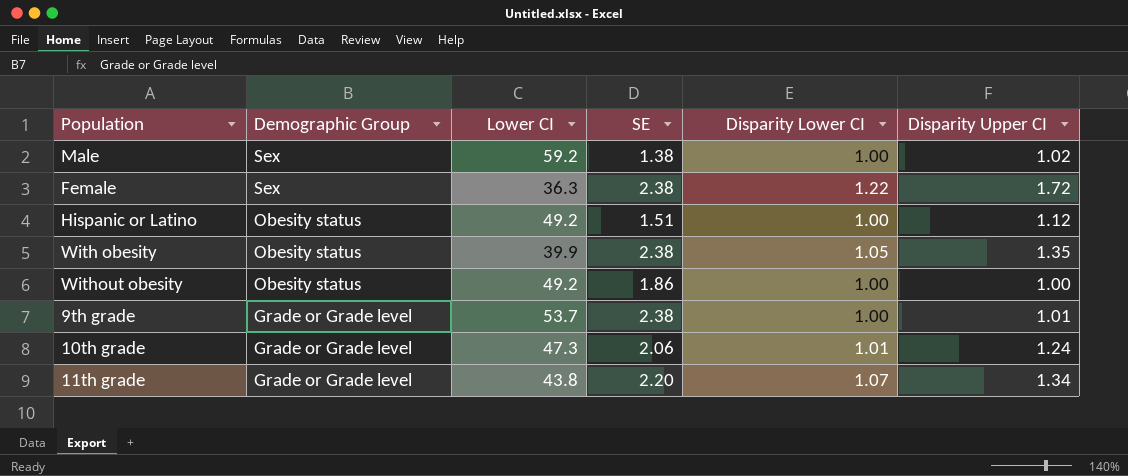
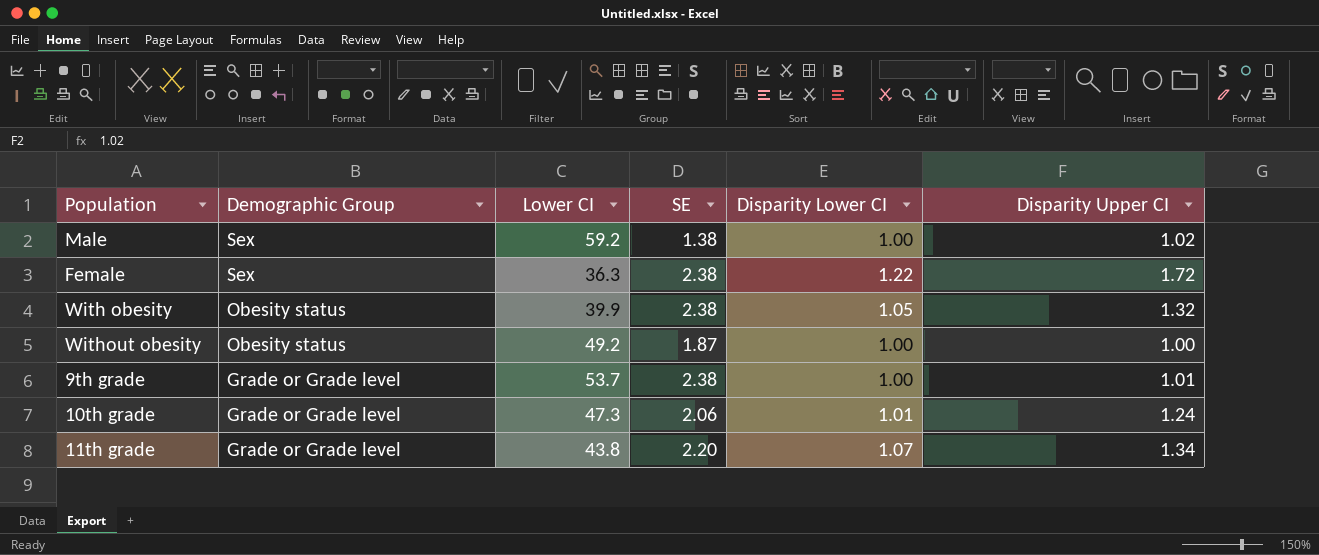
row Hispanic or Latino: Obesity status | 49.2 | 1.51 | 1.00 | 1.12 -> none
With obesity | Disparity Upper CI: 1.35 -> 1.32
Without obesity | SE: 1.86 -> 1.87

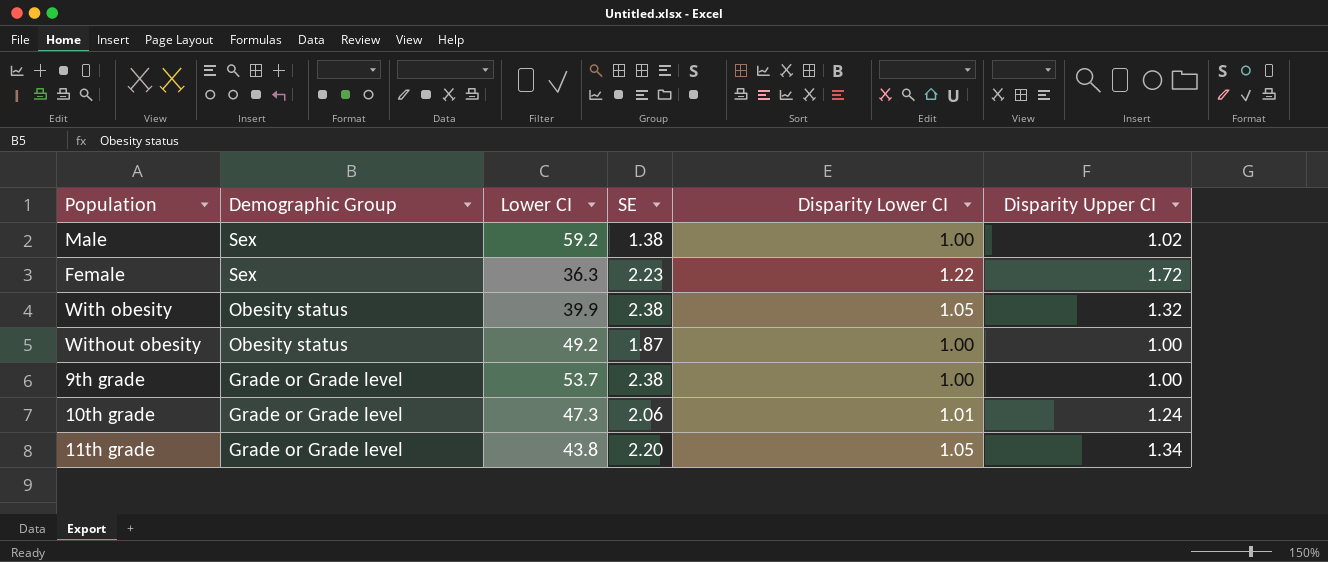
Female | SE: 2.38 -> 2.23
9th grade | Disparity Upper CI: 1.01 -> 1.00
11th grade | Disparity Lower CI: 1.07 -> 1.05

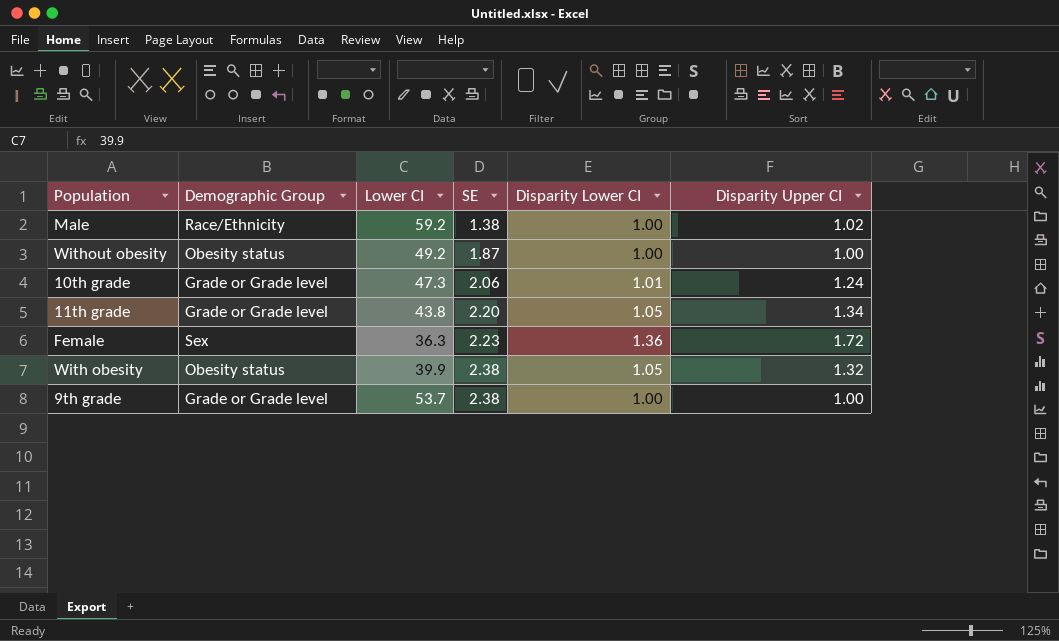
row order: Demographic Group descending -> SE ascending
Male | Demographic Group: Sex -> Race/Ethnicity
Female | Disparity Lower CI: 1.22 -> 1.36

